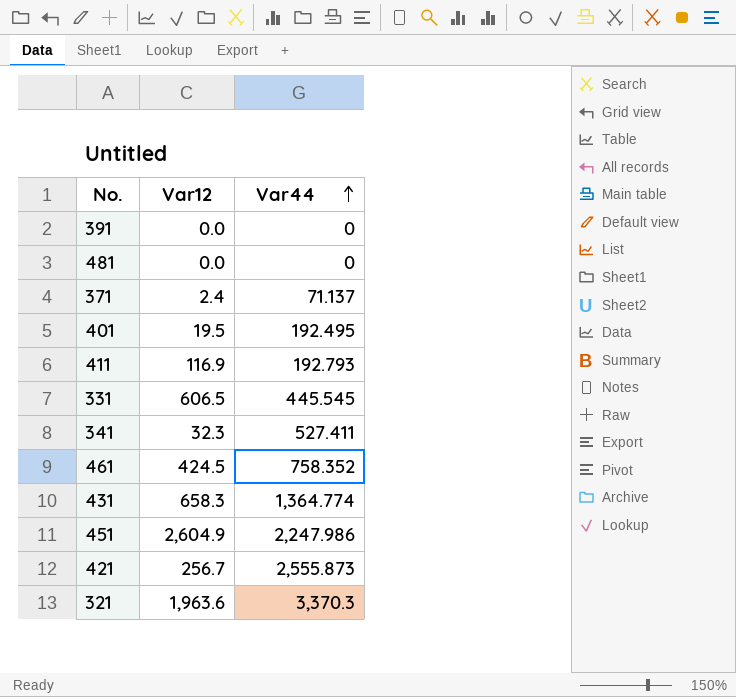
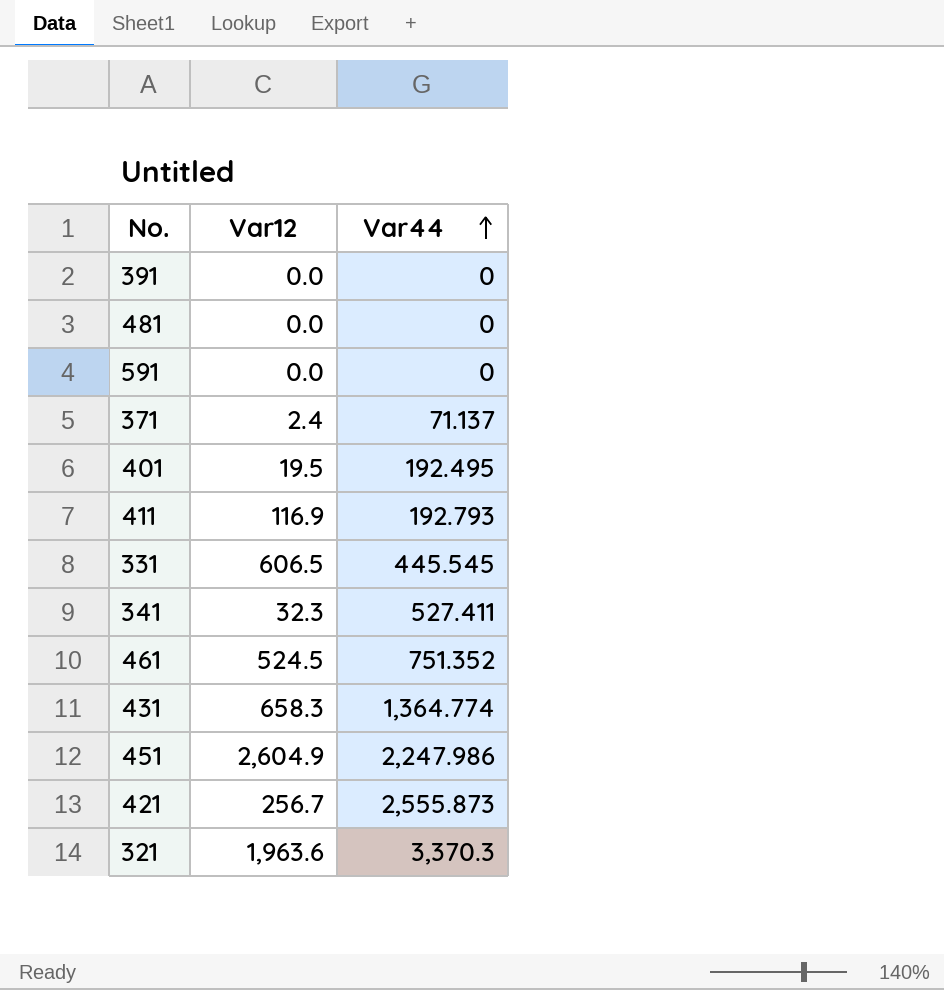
row 591: none -> 0.0 | 0
461 | Var12: 424.5 -> 524.5
461 | Var44: 758.352 -> 751.352

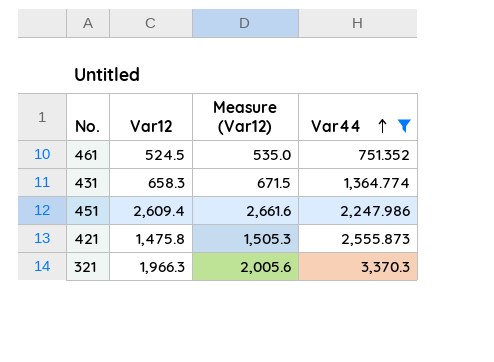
filter: none -> Var44 >= 751.352
column Measure (Var12) | formula: none -> [Var12] * 1.02
451 | Var12: 2,604.9 -> 2,609.4
421 | Var12: 256.7 -> 1,475.8
321 | Var12: 1,963.6 -> 1,966.3

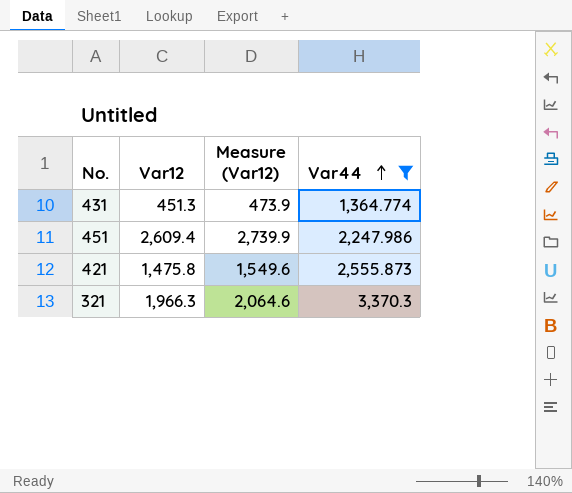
column Measure (Var12) | formula: [Var12] * 1.02 -> [Var12] * 1.05
row 461: 524.5 | 535.0 | 751.352 -> none
431 | Var12: 658.3 -> 451.3

